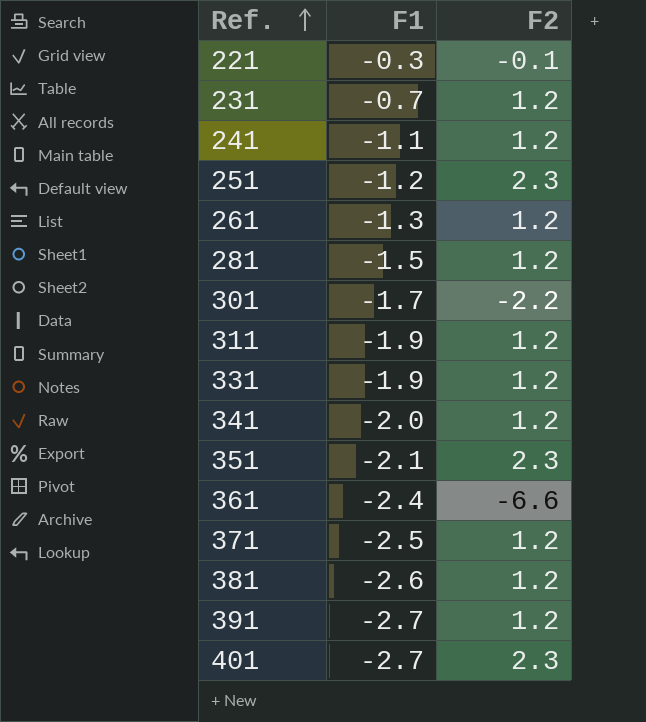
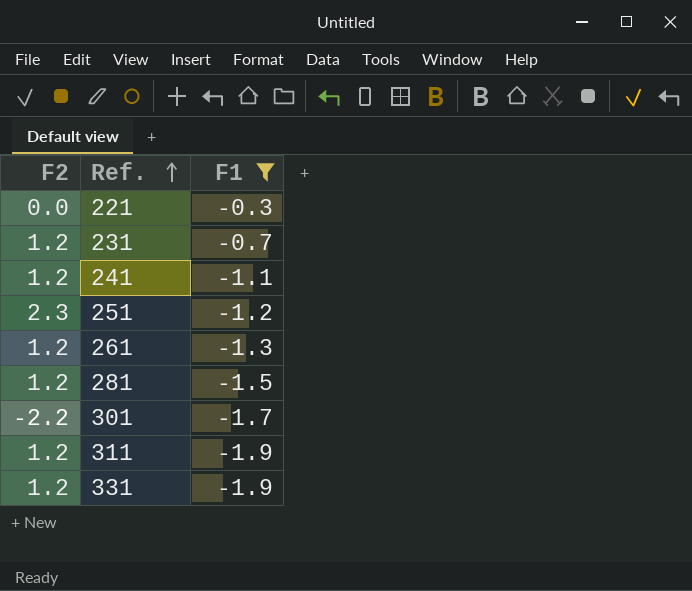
filter: none -> F1 >= -1.9
column F2 | position: 3 -> 1
221 | F2: -0.1 -> 0.0

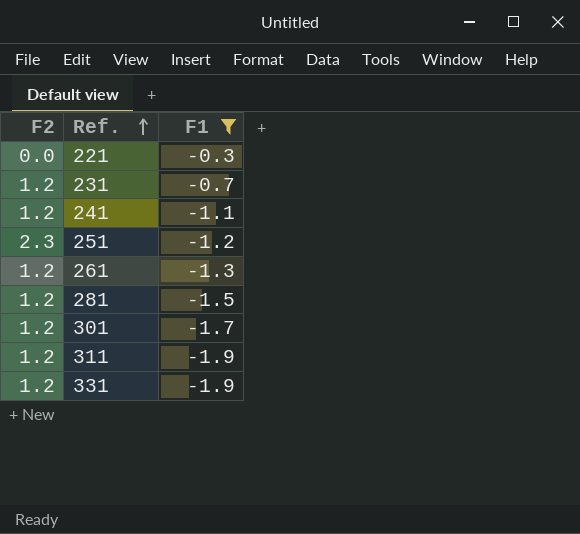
301 | F2: -2.2 -> 1.2

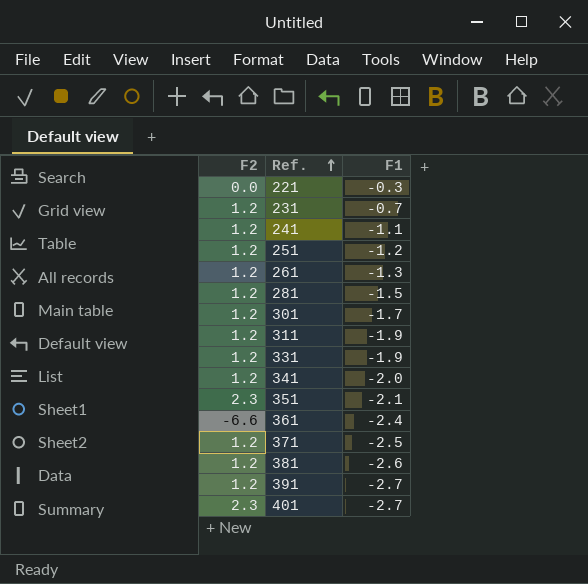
filter: F1 >= -1.9 -> none
251 | F2: 2.3 -> 1.2

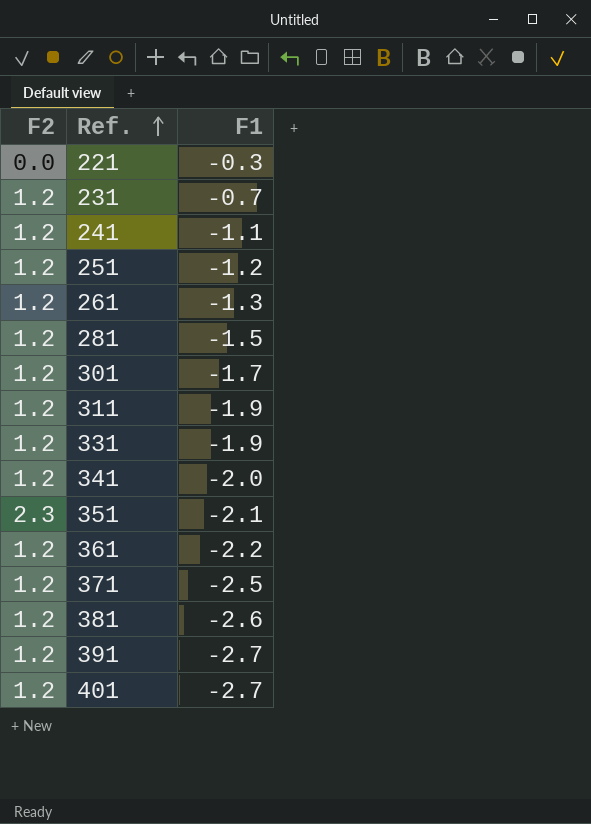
361 | F2: -6.6 -> 1.2
361 | F1: -2.4 -> -2.2
401 | F2: 2.3 -> 1.2

